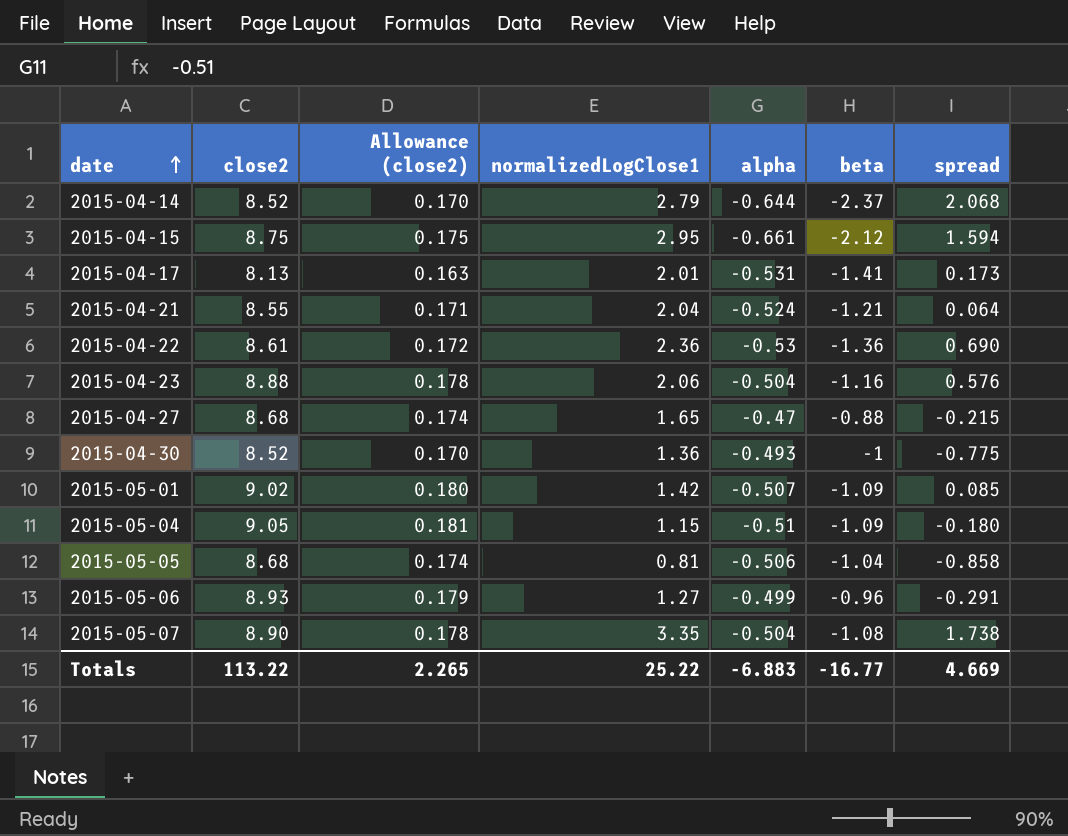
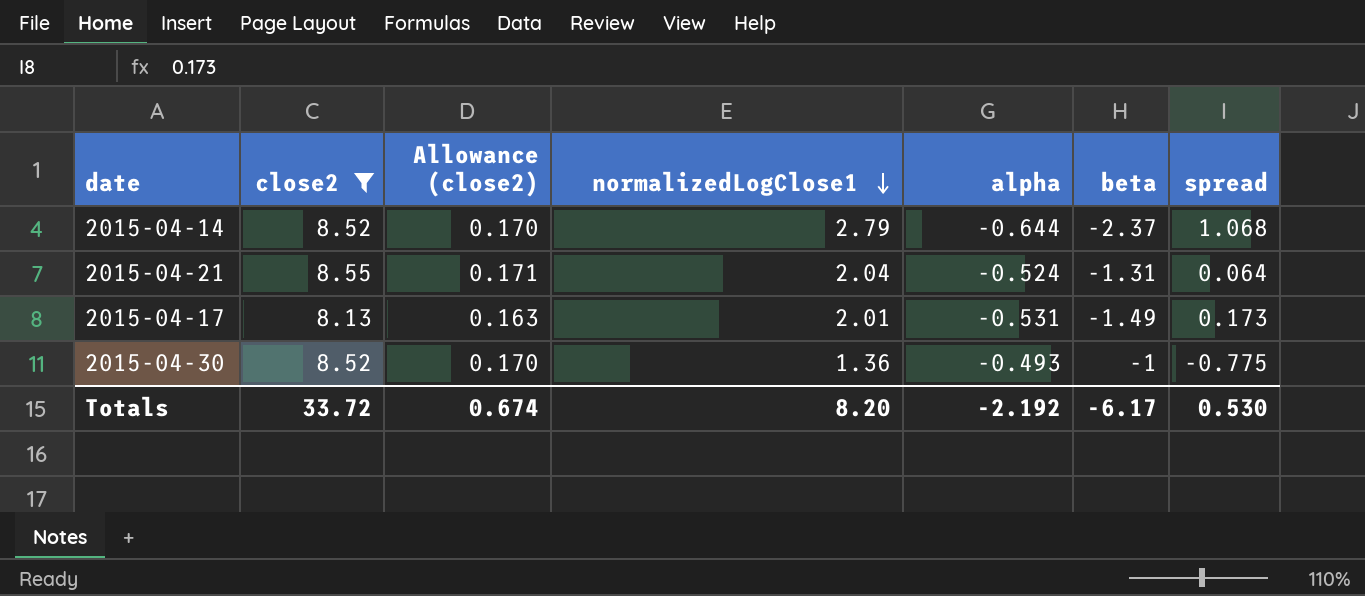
filter: none -> close2 <= 8.55
row order: date ascending -> normalizedLogClose1 descending
2015-04-14 | spread: 2.068 -> 1.068
2015-04-21 | beta: -1.21 -> -1.31
2015-04-17 | beta: -1.41 -> -1.49
Totals | close2: 113.22 -> 33.72
Totals | Allowance (close2): 2.265 -> 0.674
Totals | normalizedLogClose1: 25.22 -> 8.20
Totals | alpha: -6.883 -> -2.192
Totals | beta: -16.77 -> -6.17
Totals | spread: 4.669 -> 0.530

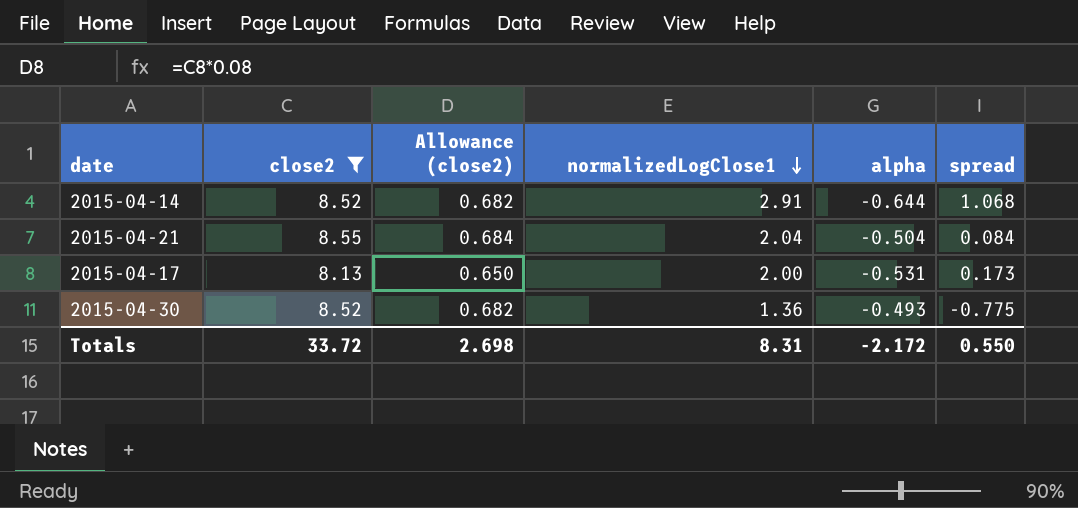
column beta | position: 6 -> none
column Allowance (close2) | formula: [close2] * 0.02 -> [close2] * 0.08
2015-04-14 | normalizedLogClose1: 2.79 -> 2.91
2015-04-21 | alpha: -0.524 -> -0.504
2015-04-21 | spread: 0.064 -> 0.084
2015-04-17 | normalizedLogClose1: 2.01 -> 2.00
Totals | Allowance (close2): 0.674 -> 2.698
Totals | normalizedLogClose1: 8.20 -> 8.31
Totals | alpha: -2.192 -> -2.172
Totals | spread: 0.530 -> 0.550

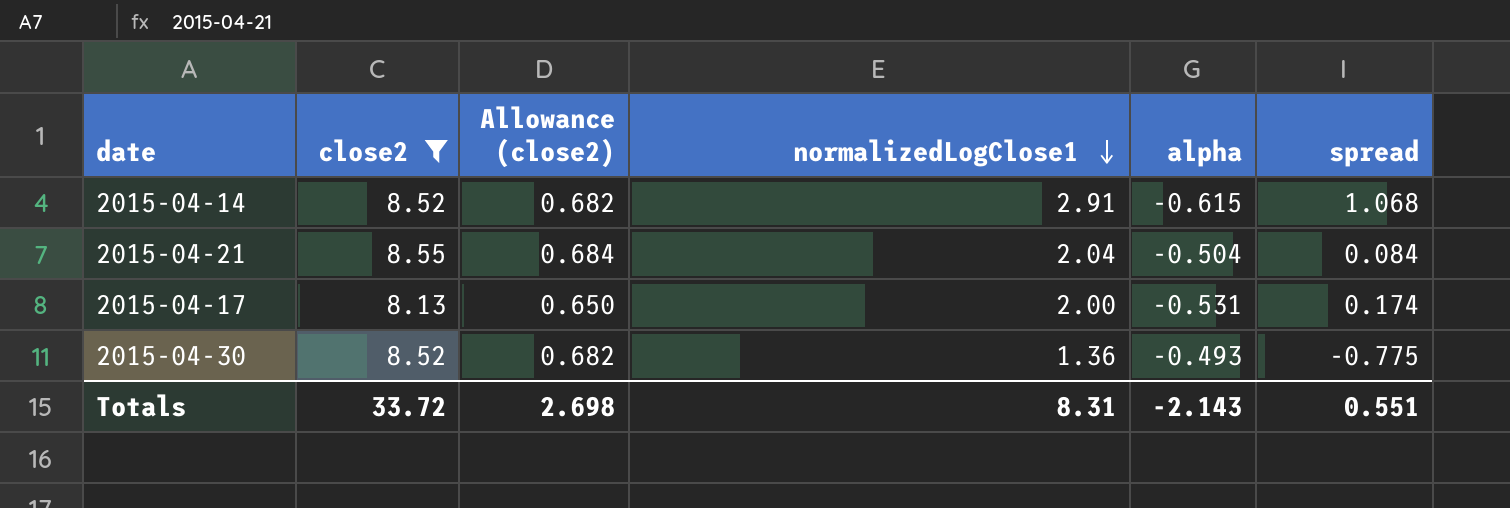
2015-04-14 | alpha: -0.644 -> -0.615
2015-04-17 | spread: 0.173 -> 0.174
Totals | alpha: -2.172 -> -2.143
Totals | spread: 0.550 -> 0.551

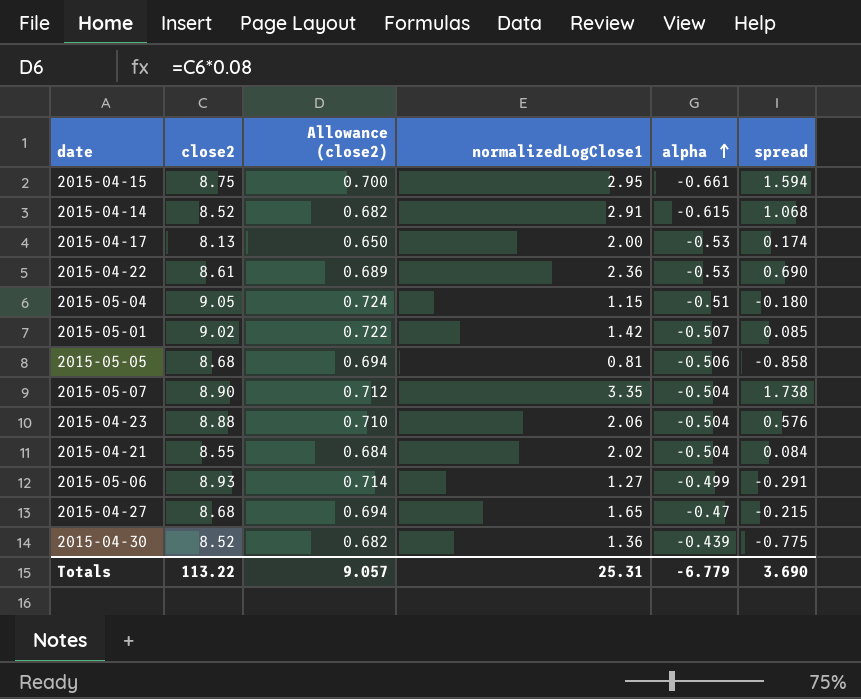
filter: close2 <= 8.55 -> none
row order: normalizedLogClose1 descending -> alpha ascending
2015-04-17 | alpha: -0.531 -> -0.53
2015-04-21 | normalizedLogClose1: 2.04 -> 2.02
2015-04-30 | alpha: -0.493 -> -0.439
Totals | close2: 33.72 -> 113.22
Totals | Allowance (close2): 2.698 -> 9.057
Totals | normalizedLogClose1: 8.31 -> 25.31
Totals | alpha: -2.143 -> -6.779
Totals | spread: 0.551 -> 3.690

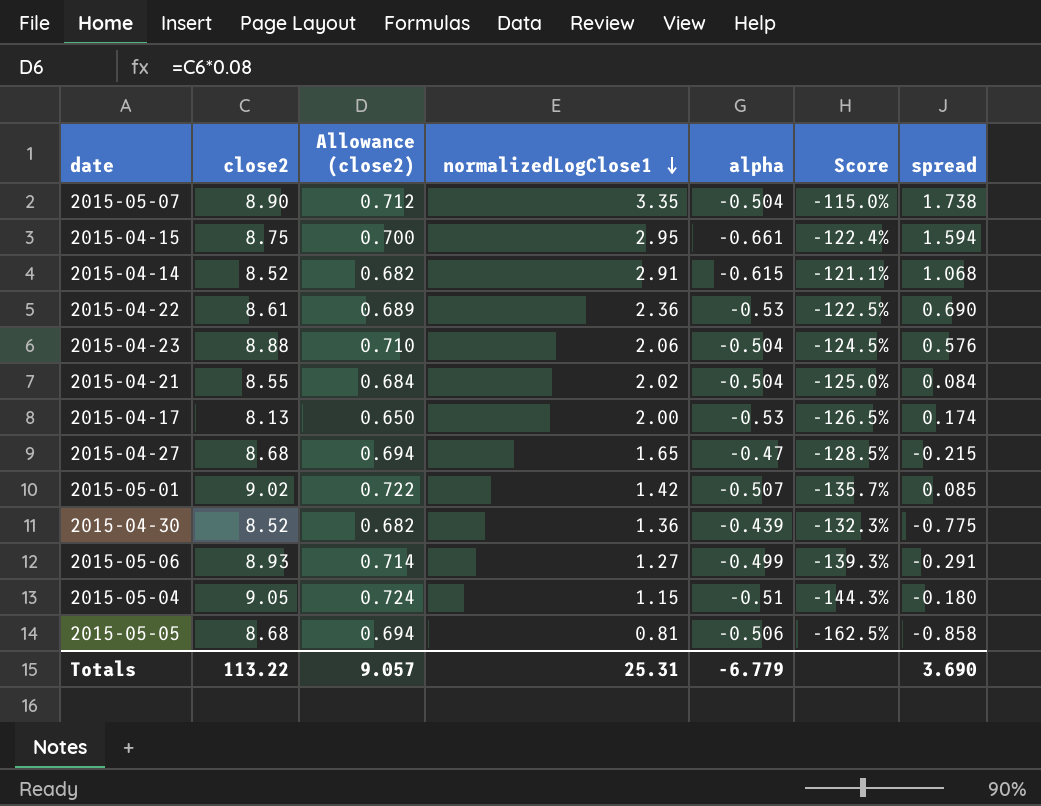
row order: alpha ascending -> normalizedLogClose1 descending
column Score | formula: none -> ([alpha] - [normalizedLogClose1]) / [normalizedLogClose1]

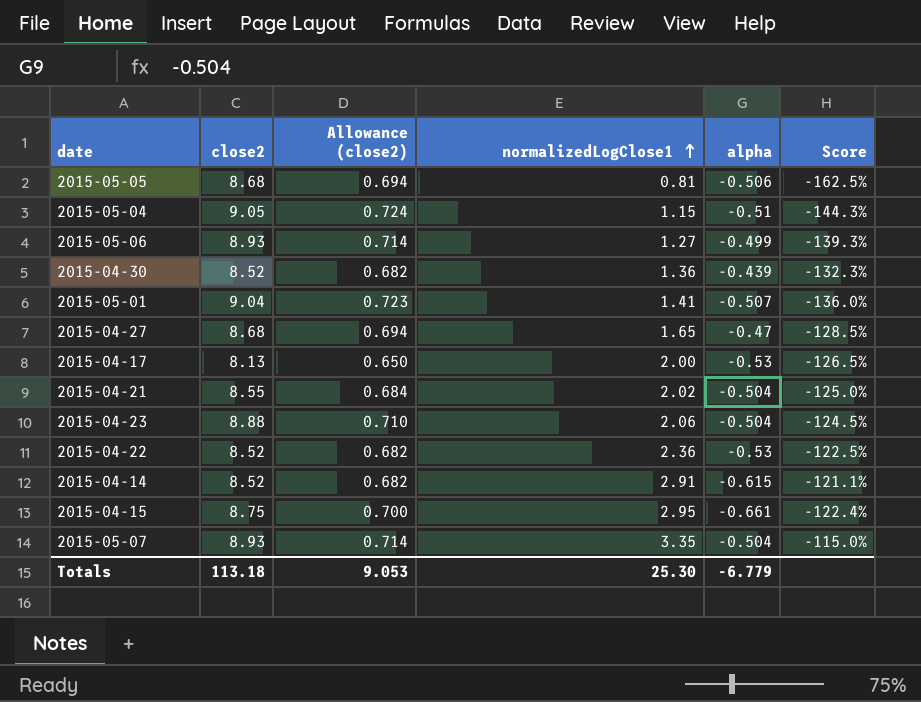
row order: normalizedLogClose1 descending -> normalizedLogClose1 ascending
column spread | position: 7 -> none
2015-05-01 | close2: 9.02 -> 9.04
2015-05-01 | Allowance (close2): 0.722 -> 0.723
2015-05-01 | normalizedLogClose1: 1.42 -> 1.41
2015-05-01 | Score: -135.7% -> -136.0%
2015-04-22 | close2: 8.61 -> 8.52
2015-04-22 | Allowance (close2): 0.689 -> 0.682
2015-05-07 | close2: 8.90 -> 8.93
2015-05-07 | Allowance (close2): 0.712 -> 0.714
Totals | close2: 113.22 -> 113.18
Totals | Allowance (close2): 9.057 -> 9.053
Totals | normalizedLogClose1: 25.31 -> 25.30

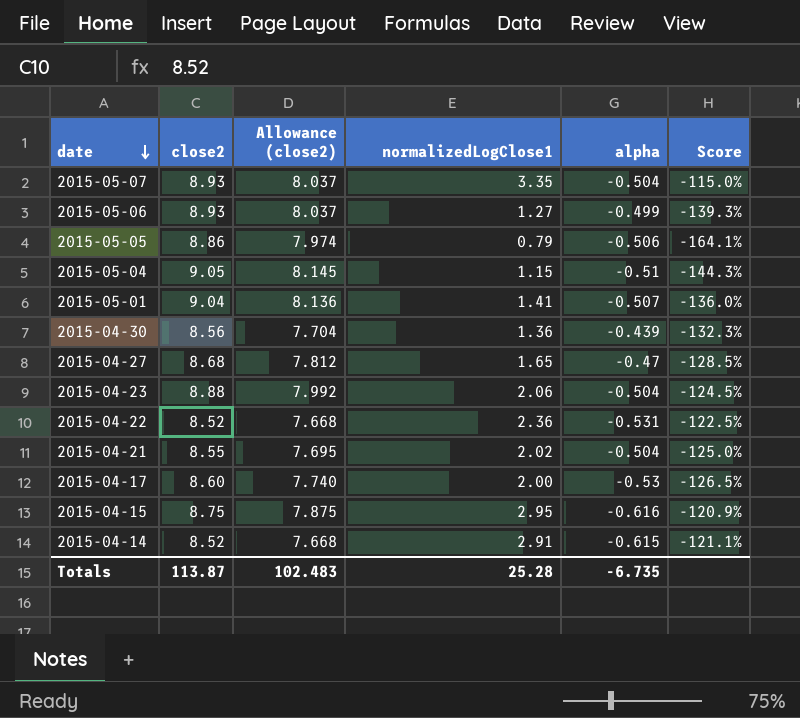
row order: normalizedLogClose1 ascending -> date descending
column Allowance (close2) | formula: [close2] * 0.08 -> [close2] * 0.9
2015-05-05 | close2: 8.68 -> 8.86
2015-05-05 | normalizedLogClose1: 0.81 -> 0.79
2015-05-05 | Score: -162.5% -> -164.1%
2015-04-30 | close2: 8.52 -> 8.56
2015-04-22 | alpha: -0.53 -> -0.531
2015-04-17 | close2: 8.13 -> 8.60
2015-04-15 | alpha: -0.661 -> -0.616
2015-04-15 | Score: -122.4% -> -120.9%
Totals | close2: 113.18 -> 113.87
Totals | Allowance (close2): 9.053 -> 102.483
Totals | normalizedLogClose1: 25.30 -> 25.28
Totals | alpha: -6.779 -> -6.735

